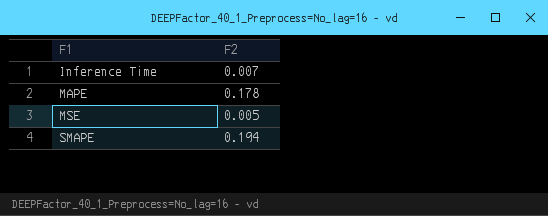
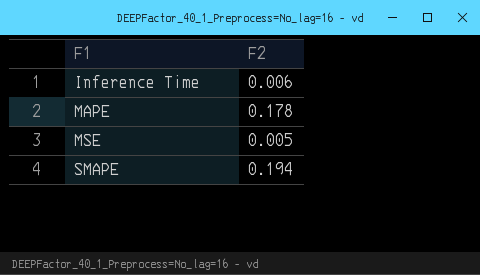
Inference Time | F2: 0.007 -> 0.006

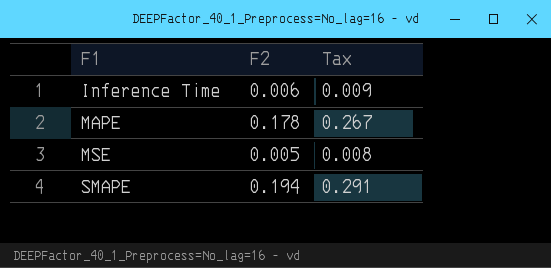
column Tax | formula: none -> [F2] * 1.5

